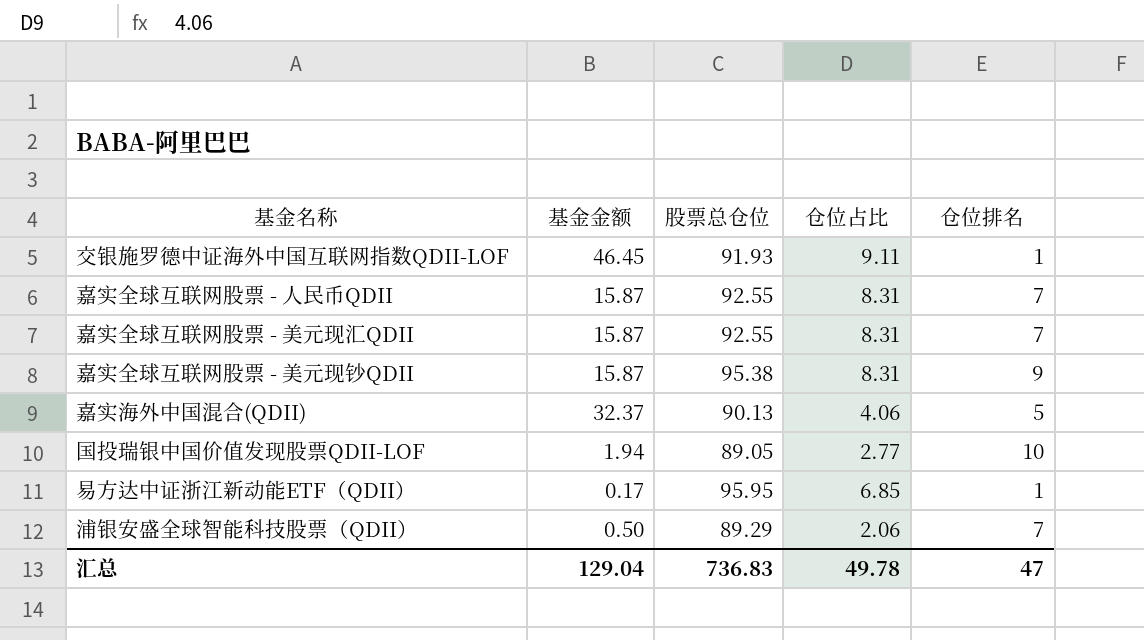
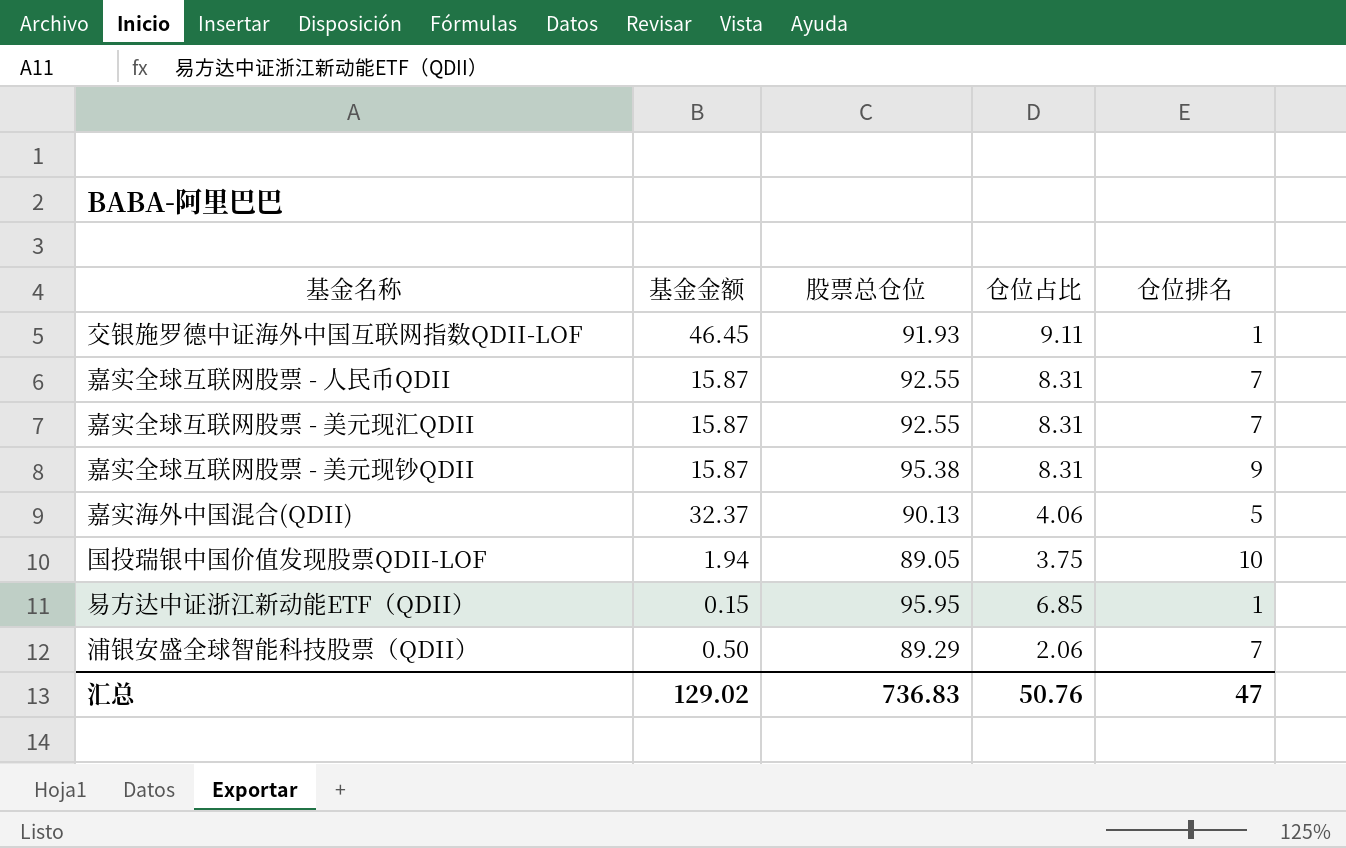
国投瑞银中国价值发现股票QDII-LOF | 仓位占比: 2.77 -> 3.75
易方达中证浙江新动能ETF（QDII） | 基金金额: 0.17 -> 0.15
汇总 | 基金金额: 129.04 -> 129.02
汇总 | 仓位占比: 49.78 -> 50.76

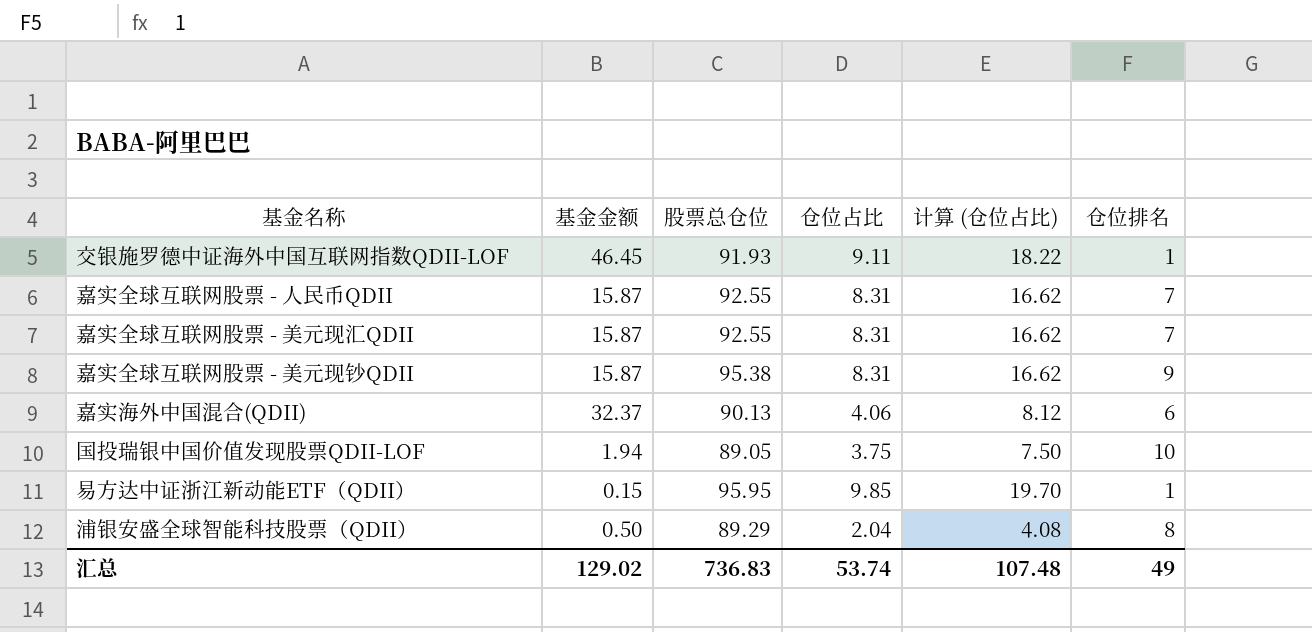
column 计算 (仓位占比) | formula: none -> [仓位占比] * 2
嘉实海外中国混合(QDII) | 仓位排名: 5 -> 6
易方达中证浙江新动能ETF（QDII） | 仓位占比: 6.85 -> 9.85
浦银安盛全球智能科技股票（QDII） | 仓位占比: 2.06 -> 2.04
浦银安盛全球智能科技股票（QDII） | 仓位排名: 7 -> 8
汇总 | 仓位占比: 50.76 -> 53.74
汇总 | 仓位排名: 47 -> 49

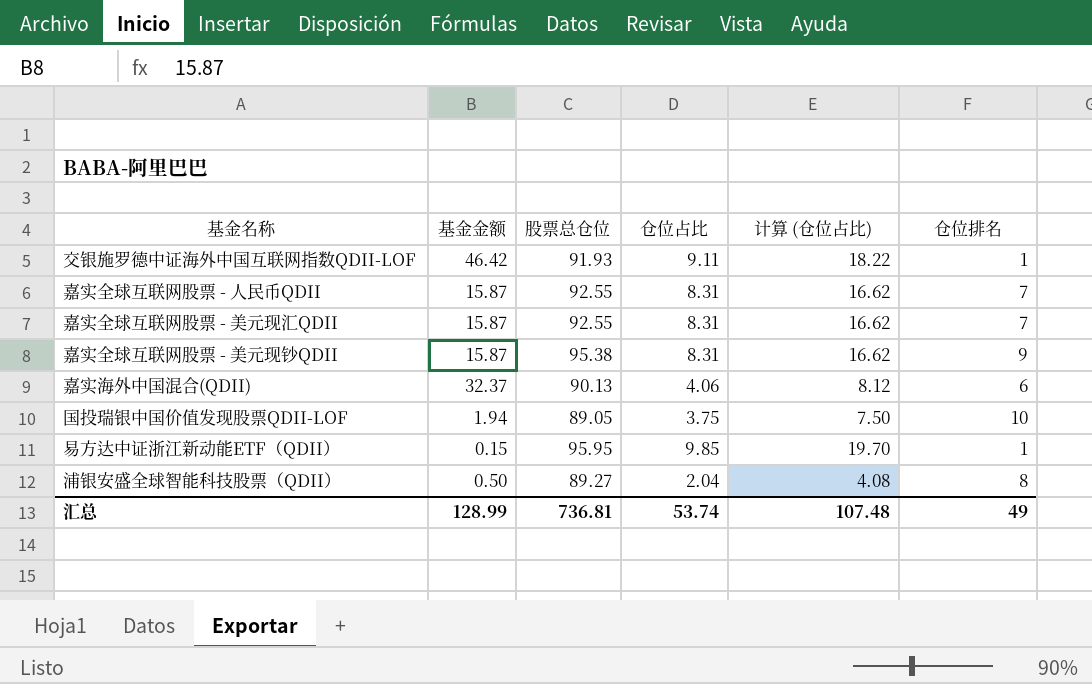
交银施罗德中证海外中国互联网指数QDII-LOF | 基金金额: 46.45 -> 46.42
浦银安盛全球智能科技股票（QDII） | 股票总仓位: 89.29 -> 89.27
汇总 | 基金金额: 129.02 -> 128.99
汇总 | 股票总仓位: 736.83 -> 736.81

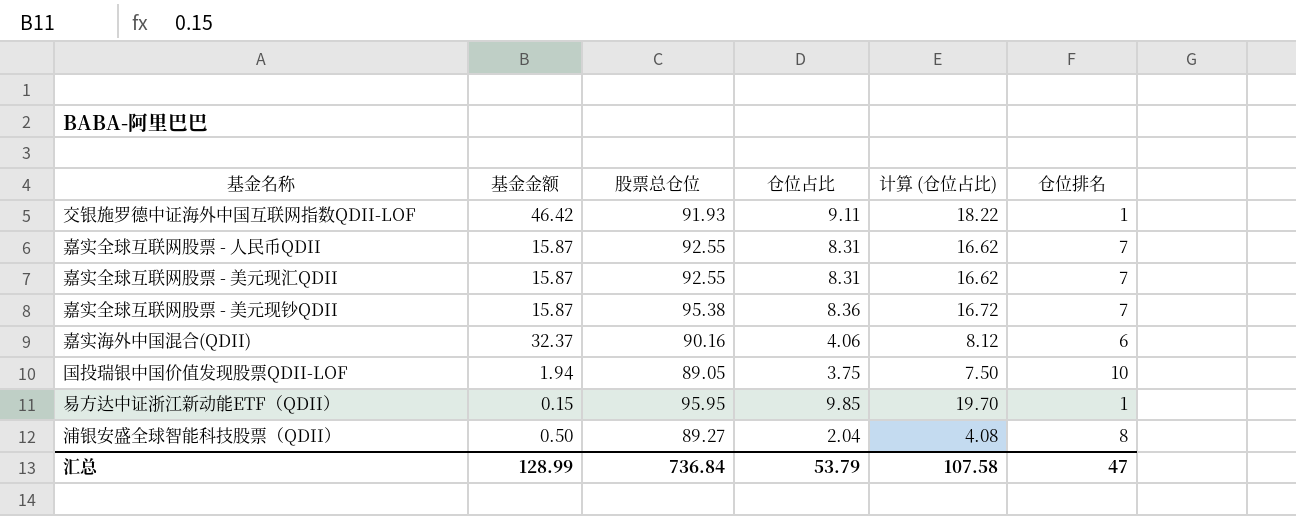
嘉实全球互联网股票 - 美元现钞QDII | 仓位占比: 8.31 -> 8.36
嘉实全球互联网股票 - 美元现钞QDII | 计算 (仓位占比): 16.62 -> 16.72
嘉实全球互联网股票 - 美元现钞QDII | 仓位排名: 9 -> 7
嘉实海外中国混合(QDII) | 股票总仓位: 90.13 -> 90.16
汇总 | 股票总仓位: 736.81 -> 736.84
汇总 | 仓位占比: 53.74 -> 53.79
汇总 | 计算 (仓位占比): 107.48 -> 107.58
汇总 | 仓位排名: 49 -> 47

